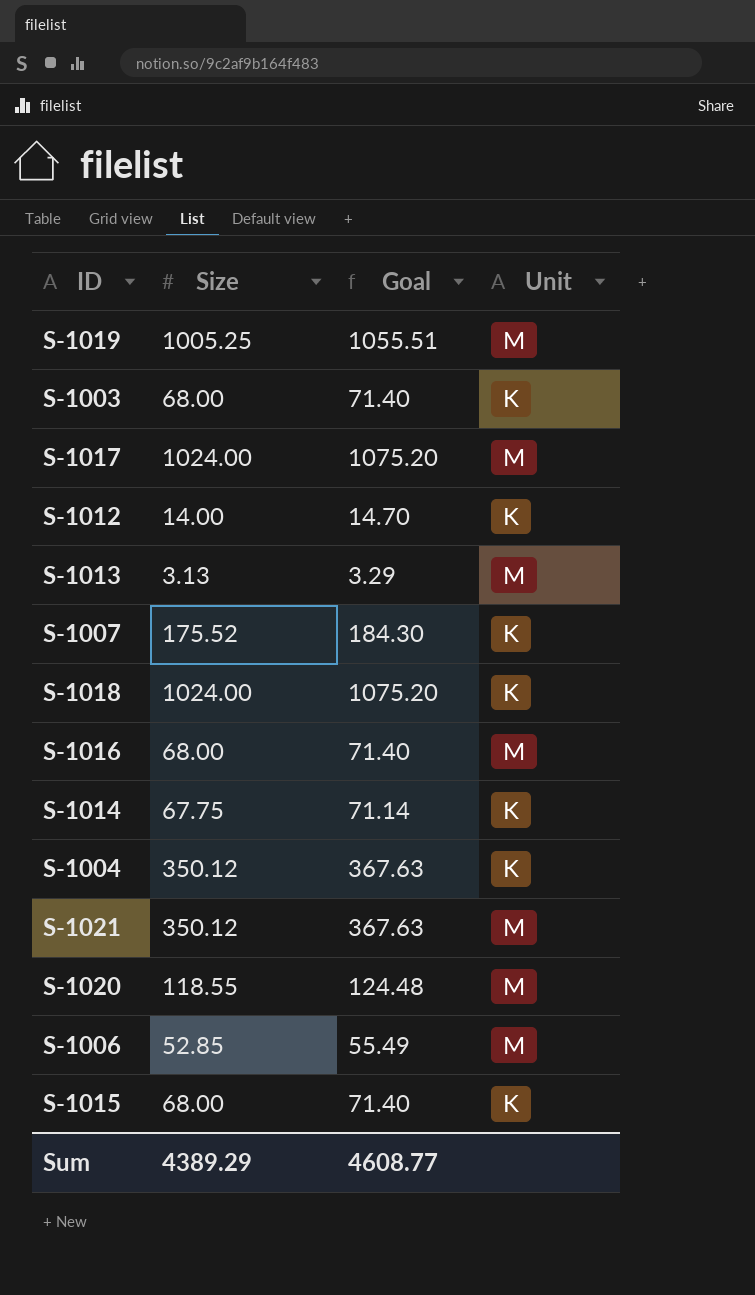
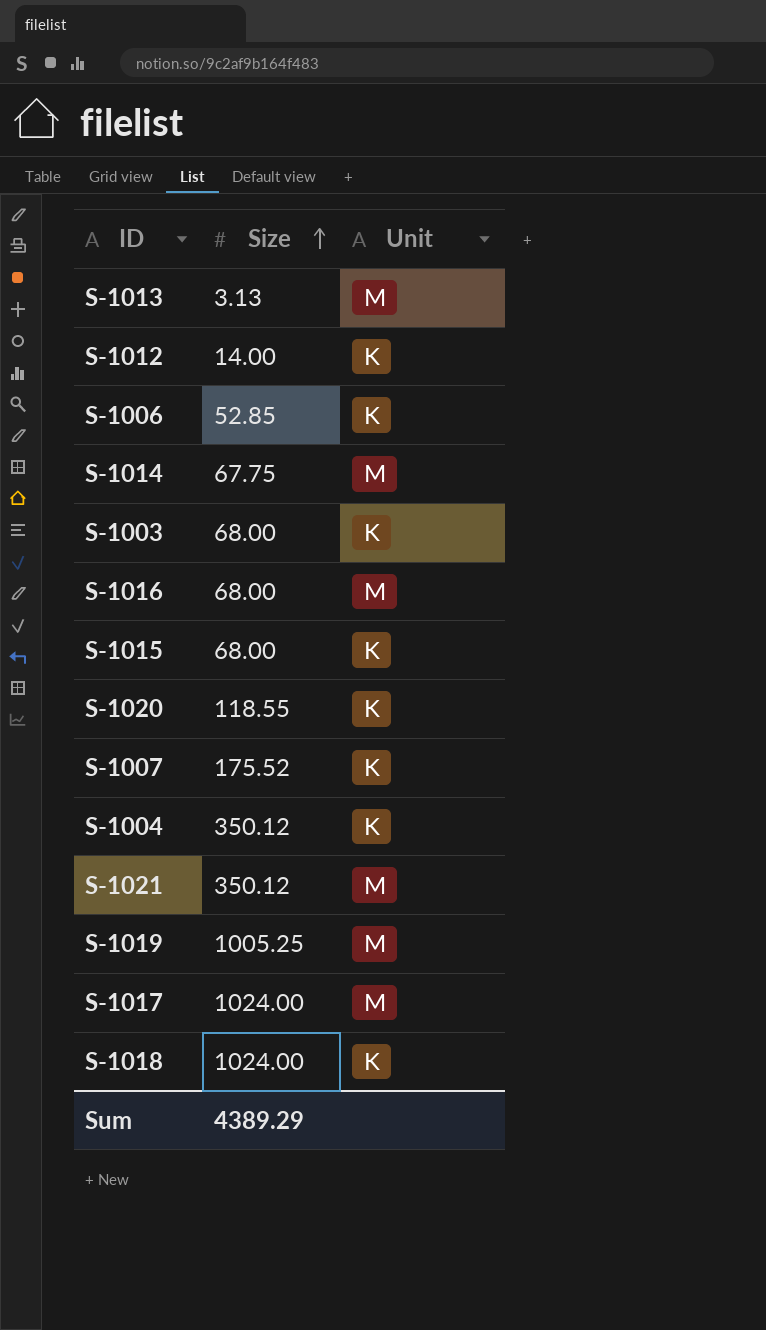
row order: none -> Size ascending
column Goal | formula: [Size] * 1.05 -> none
S-1006 | Unit: M -> K
S-1014 | Unit: K -> M
S-1020 | Unit: M -> K

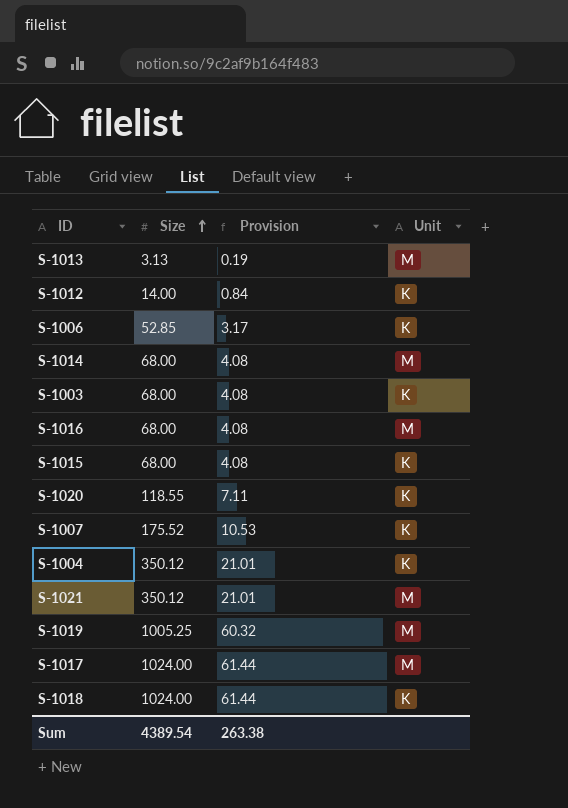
column Provision | formula: none -> [Size] * 0.06
S-1014 | Size: 67.75 -> 68.00
Sum | Size: 4389.29 -> 4389.54

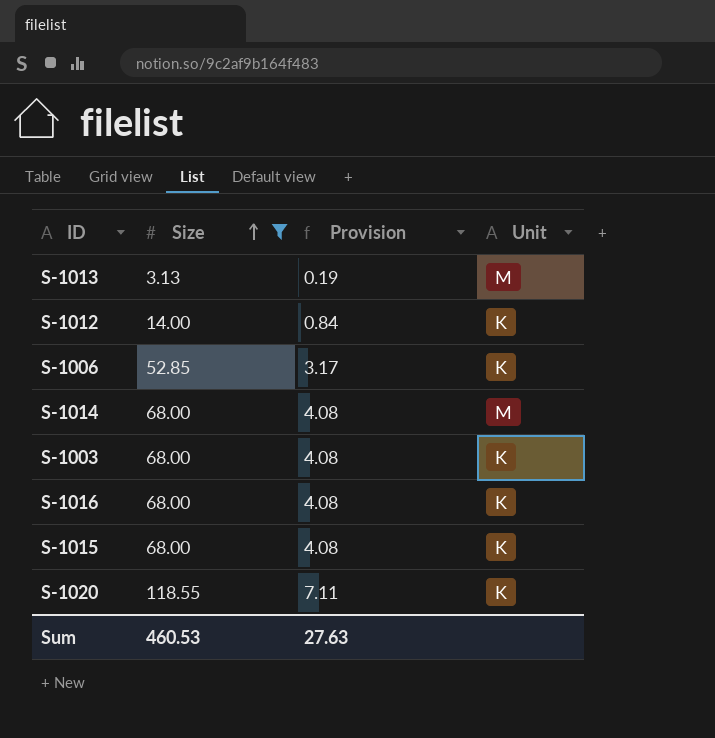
filter: none -> Size <= 118.55
S-1016 | Unit: M -> K
Sum | Size: 4389.54 -> 460.53
Sum | Provision: 263.38 -> 27.63

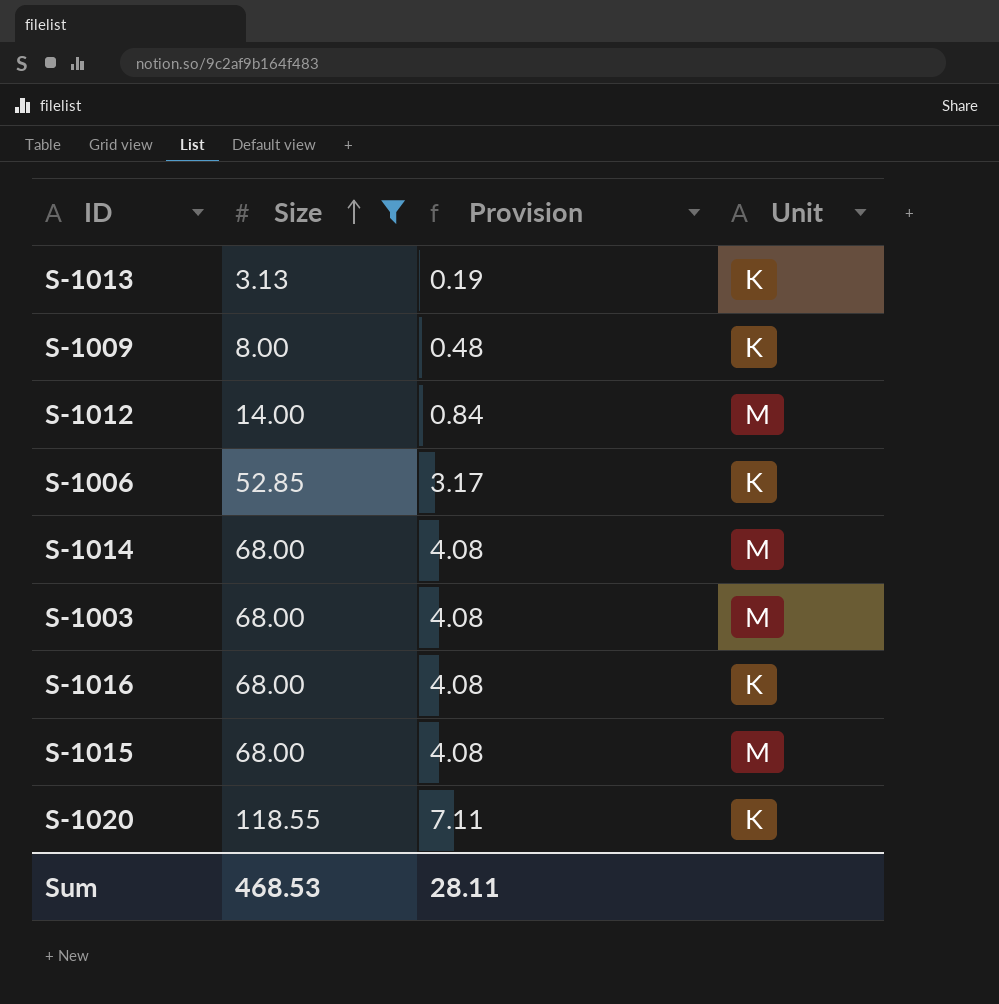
S-1013 | Unit: M -> K
row S-1009: none -> 8.00 | 0.48 | K
S-1012 | Unit: K -> M
S-1003 | Unit: K -> M
S-1015 | Unit: K -> M
Sum | Size: 460.53 -> 468.53
Sum | Provision: 27.63 -> 28.11

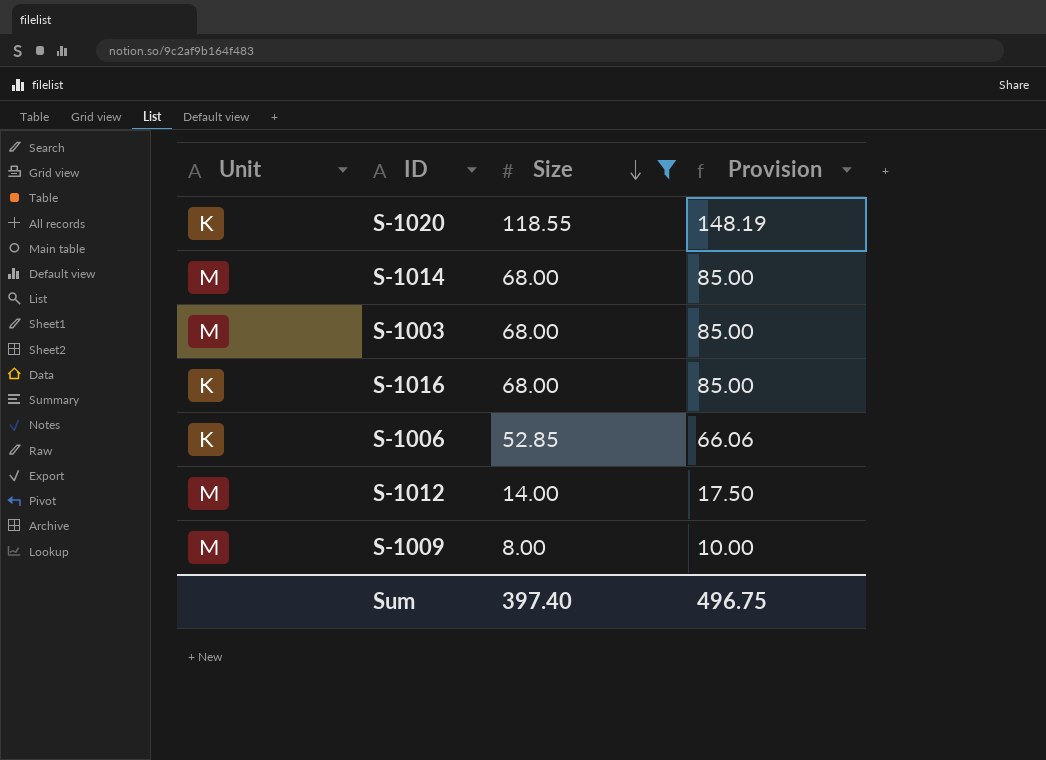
row order: Size ascending -> Size descending
column Unit | position: 4 -> 1
column Provision | formula: [Size] * 0.06 -> [Size] * 1.25
row S-1013: 3.13 | 0.19 | K -> none
row S-1015: 68.00 | 4.08 | M -> none
S-1009 | Unit: K -> M
Sum | Size: 468.53 -> 397.40
Sum | Provision: 28.11 -> 496.75

